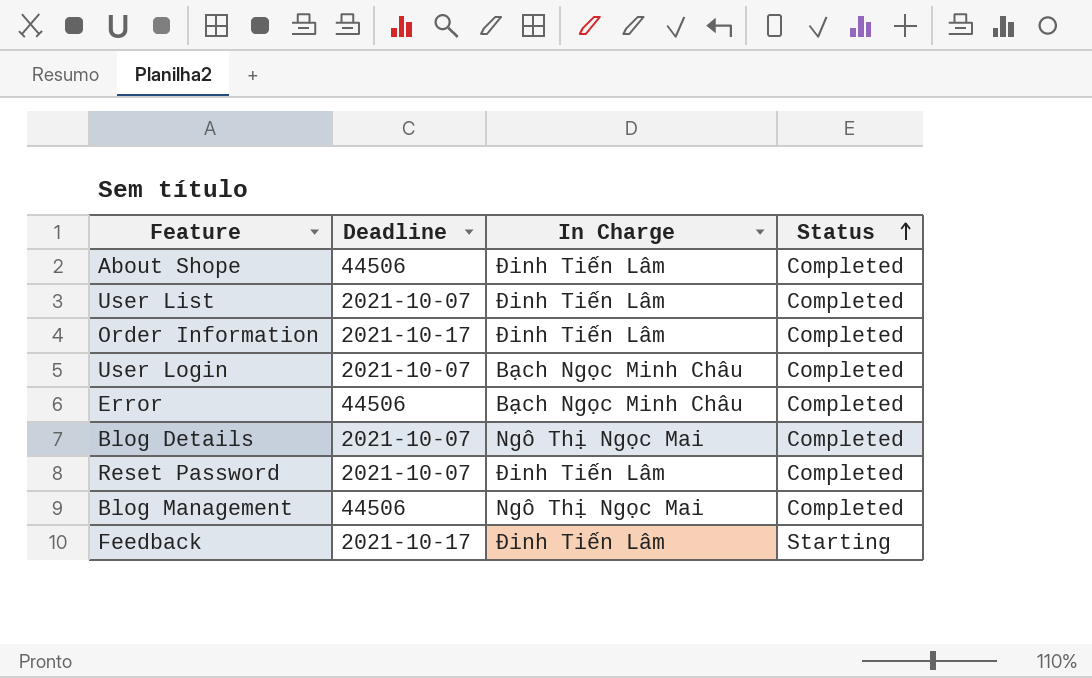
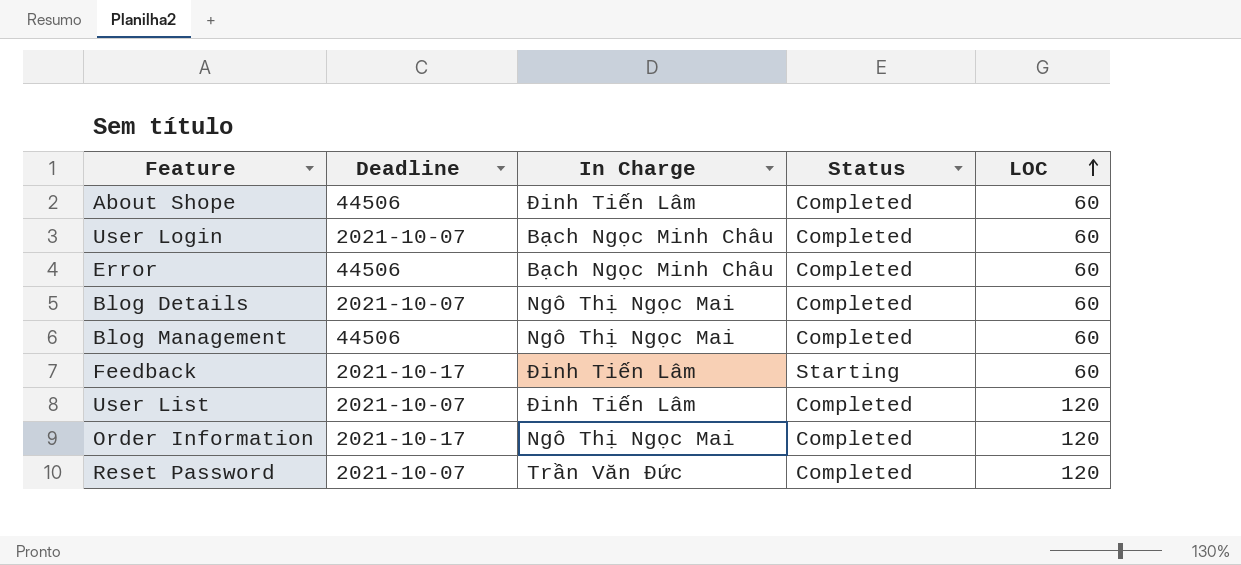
row order: Status ascending -> LOC ascending
column LOC | position: none -> 5
Order Information | In Charge: Đinh Tiến Lâm -> Ngô Thị Ngọc Mai
Reset Password | In Charge: Đinh Tiến Lâm -> Trần Văn Đức

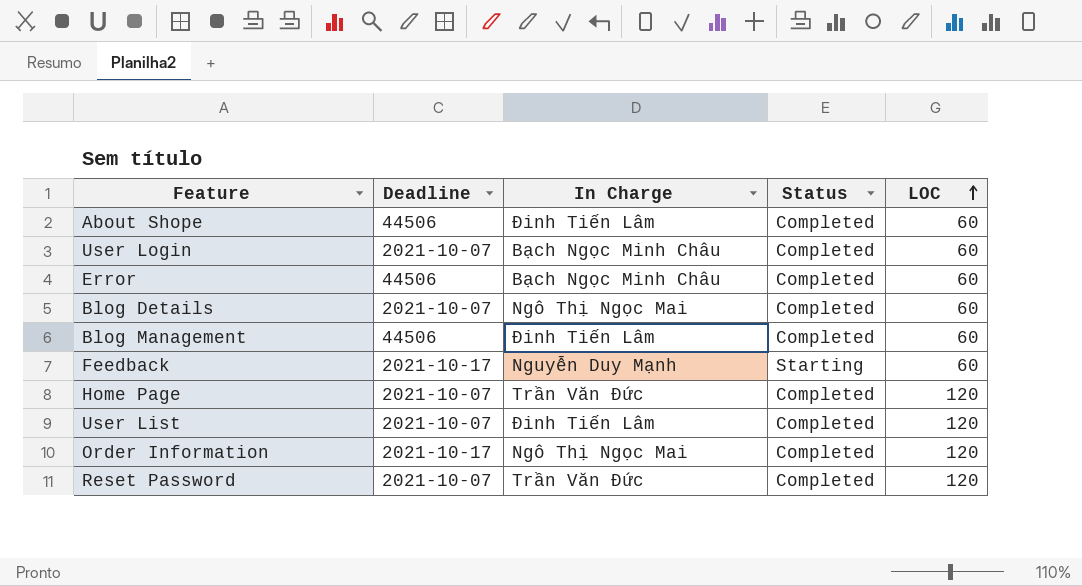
Blog Management | In Charge: Ngô Thị Ngọc Mai -> Đinh Tiến Lâm
Feedback | In Charge: Đinh Tiến Lâm -> Nguyễn Duy Mạnh
row Home Page: none -> 2021-10-07 | Trần Văn Đức | Completed | 120

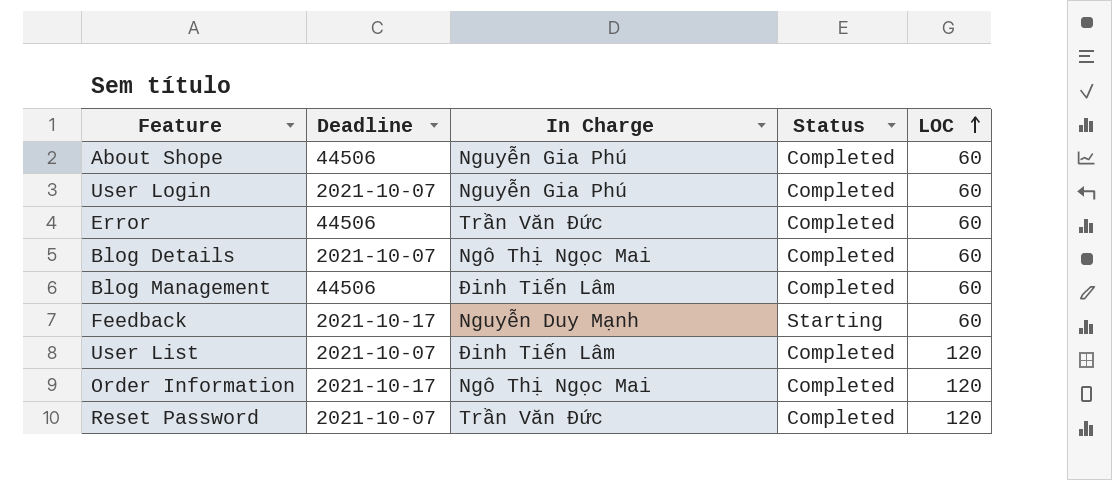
row Home Page: 2021-10-07 | Trần Văn Đức | Completed | 120 -> none
About Shope | In Charge: Đinh Tiến Lâm -> Nguyễn Gia Phú
User Login | In Charge: Bạch Ngọc Minh Châu -> Nguyễn Gia Phú
Error | In Charge: Bạch Ngọc Minh Châu -> Trần Văn Đức

